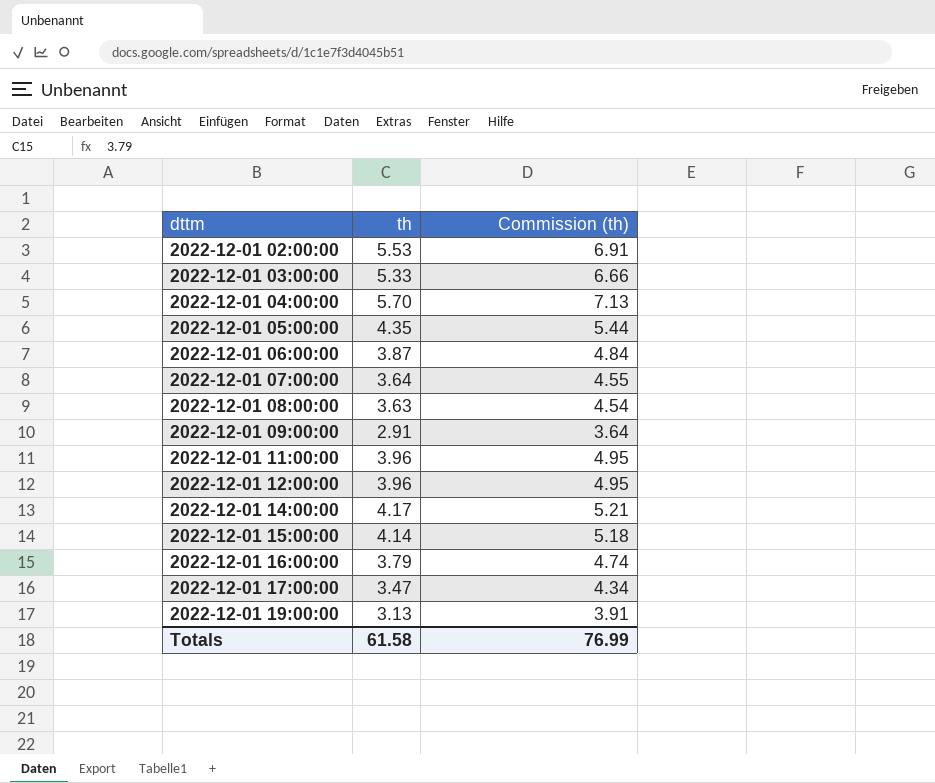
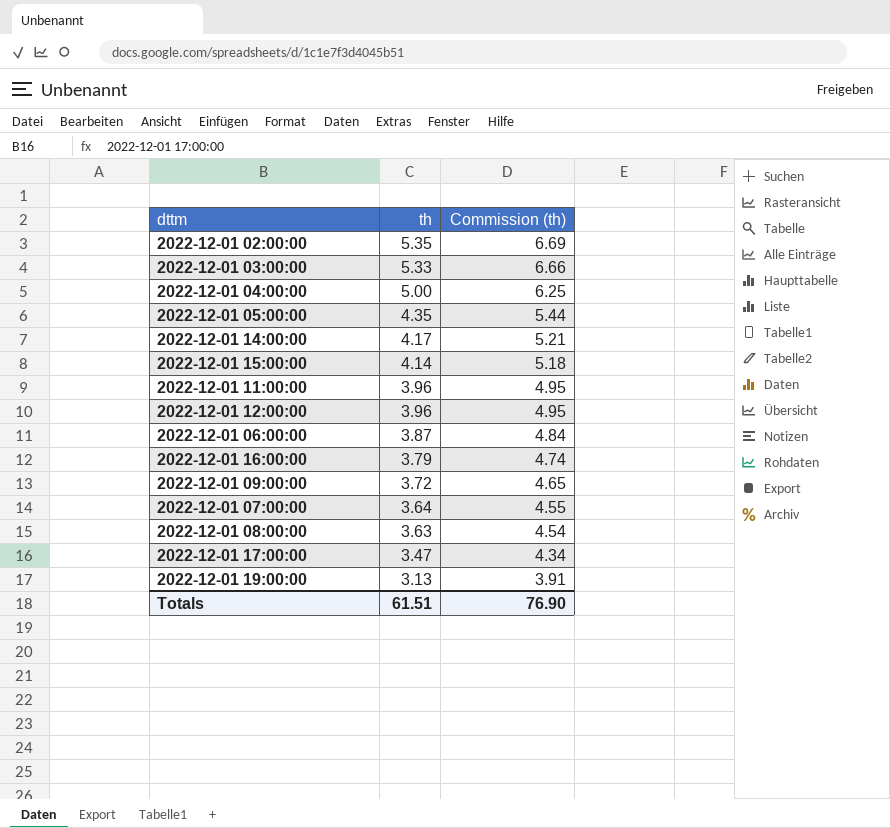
row order: dttm ascending -> th descending
2022-12-01 02:00:00 | th: 5.53 -> 5.35
2022-12-01 02:00:00 | Commission (th): 6.91 -> 6.69
2022-12-01 04:00:00 | th: 5.70 -> 5.00
2022-12-01 04:00:00 | Commission (th): 7.13 -> 6.25
2022-12-01 09:00:00 | th: 2.91 -> 3.72
2022-12-01 09:00:00 | Commission (th): 3.64 -> 4.65
Totals | th: 61.58 -> 61.51
Totals | Commission (th): 76.99 -> 76.90

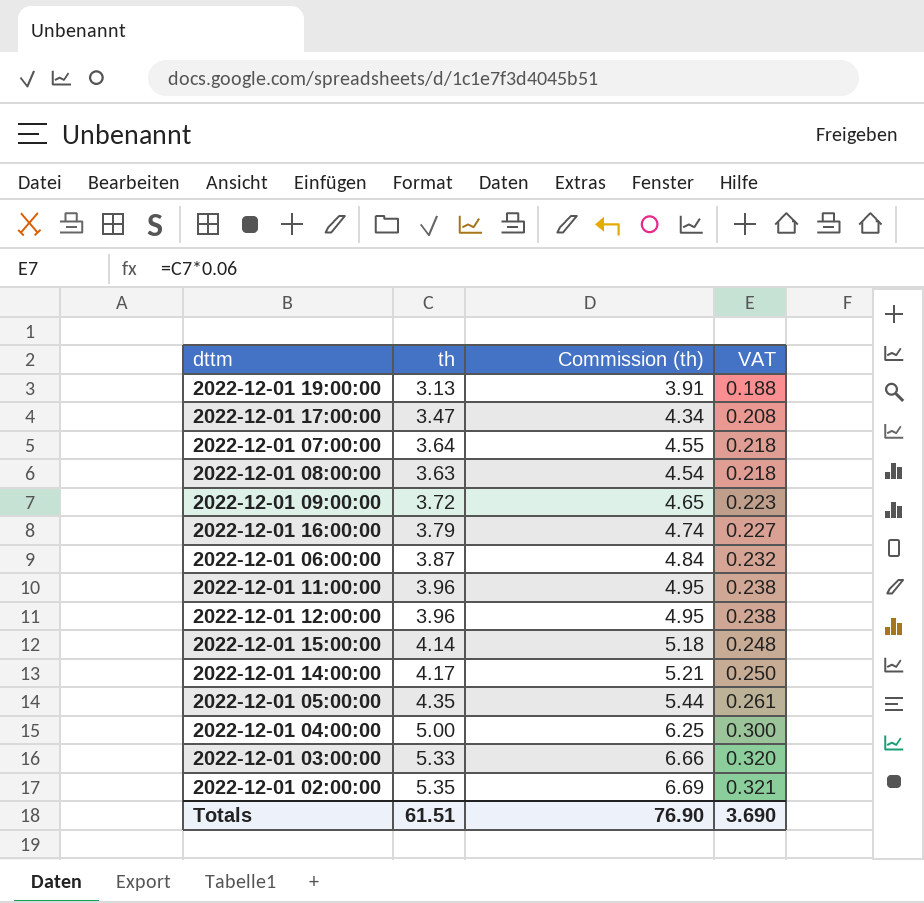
row order: th descending -> VAT ascending
column VAT | formula: none -> [th] * 0.06

